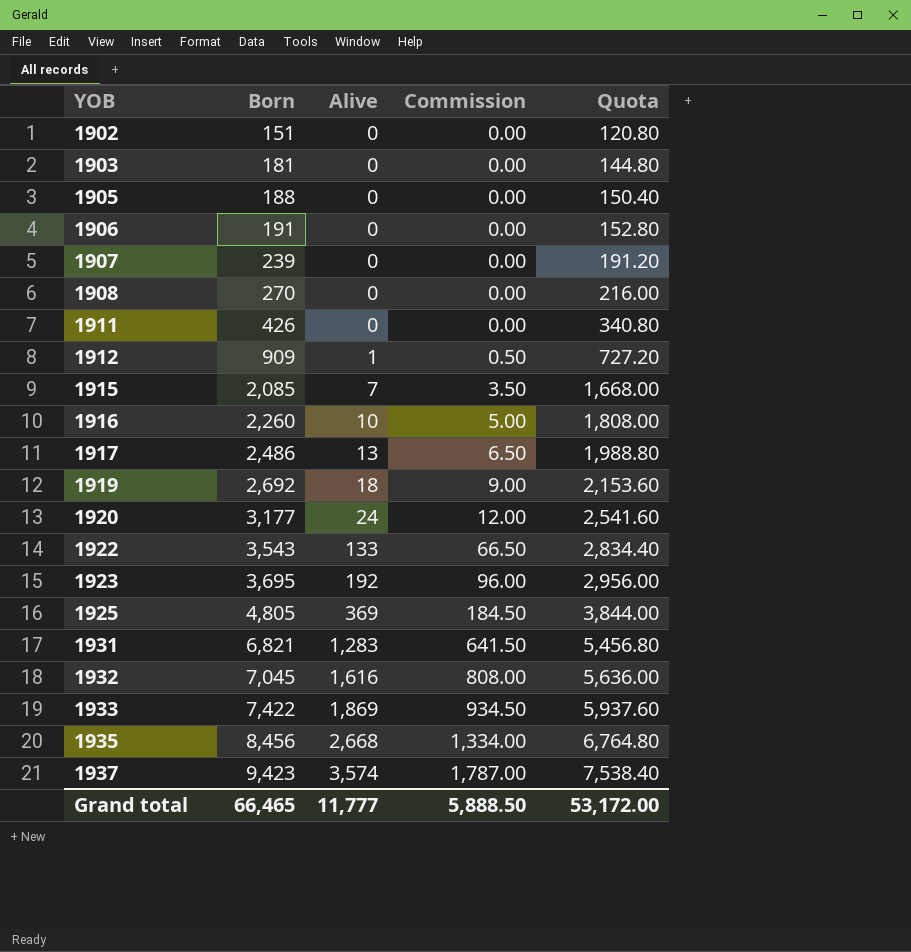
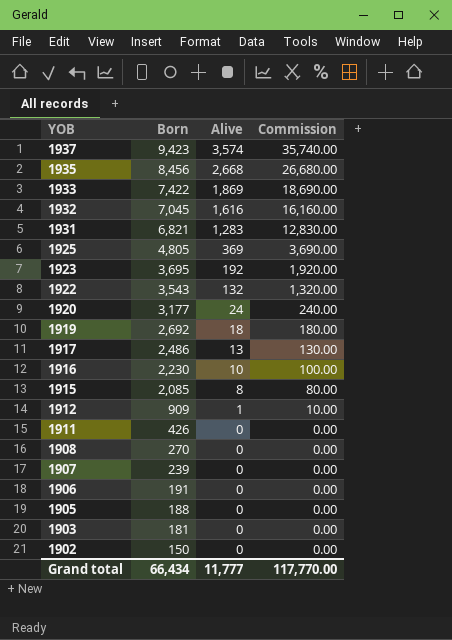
row order: YOB ascending -> YOB descending
column Quota | formula: [Born] * 0.8 -> none
column Commission | formula: [Alive] * 0.5 -> [Alive] * 10
1922 | Alive: 133 -> 132
1916 | Born: 2,260 -> 2,230
1915 | Alive: 7 -> 8
1902 | Born: 151 -> 150
Grand total | Born: 66,465 -> 66,434
Grand total | Commission: 5,888.50 -> 117,770.00

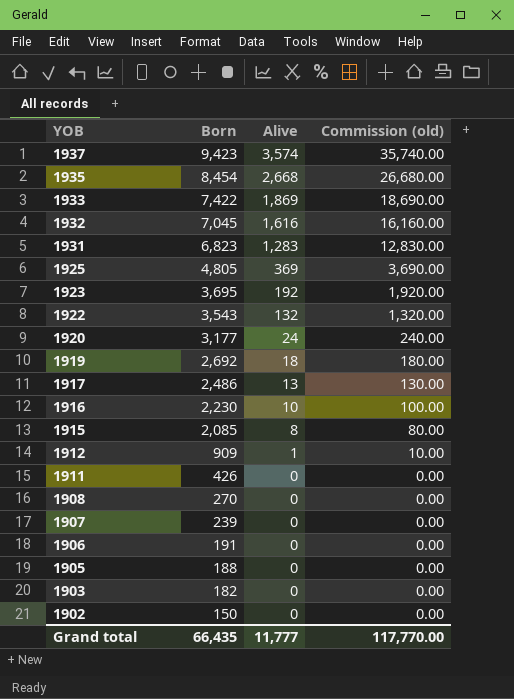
column name: Commission -> Commission (old)
1935 | Born: 8,456 -> 8,454
1931 | Born: 6,821 -> 6,823
1903 | Born: 181 -> 182
Grand total | Born: 66,434 -> 66,435

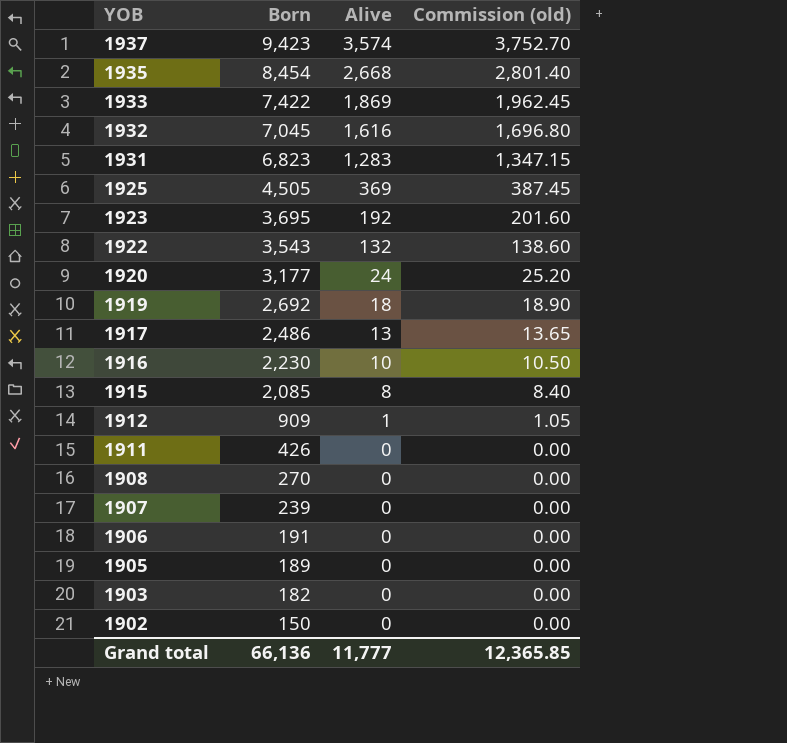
column Commission (old) | formula: [Alive] * 10 -> [Alive] * 1.05
1925 | Born: 4,805 -> 4,505
1905 | Born: 188 -> 189
Grand total | Born: 66,435 -> 66,136
Grand total | Commission (old): 117,770.00 -> 12,365.85

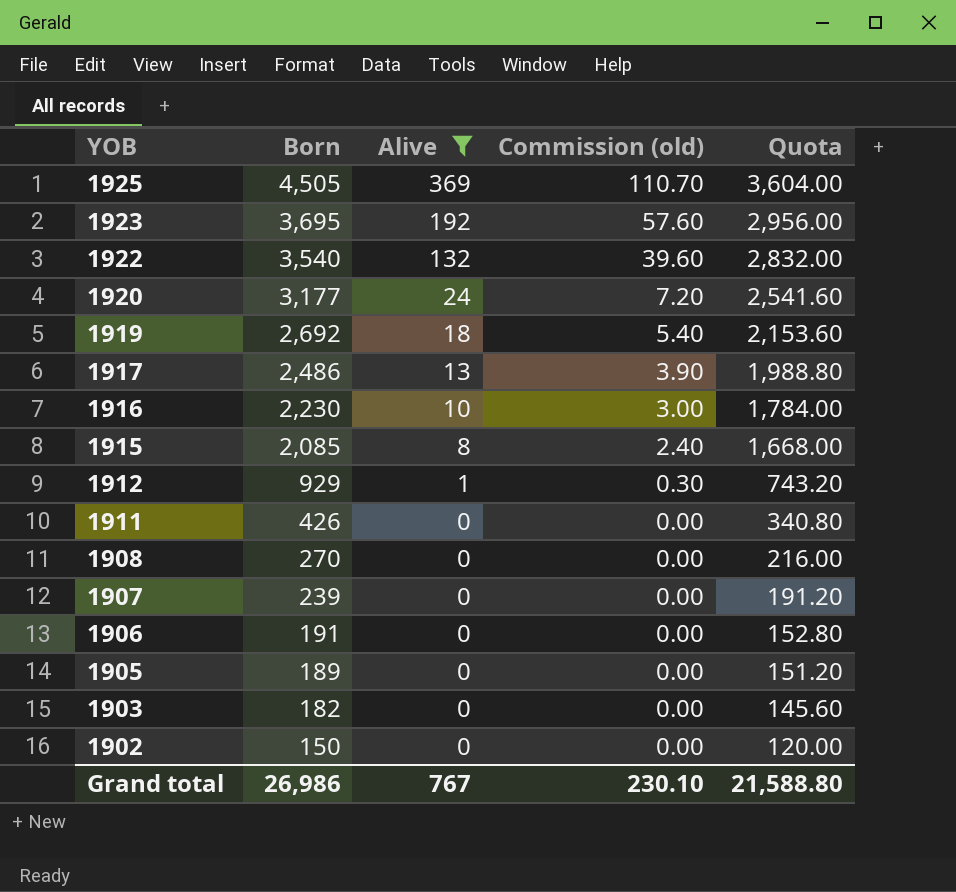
filter: none -> Alive <= 369
column Commission (old) | formula: [Alive] * 1.05 -> [Alive] * 0.3
column Quota | formula: none -> [Born] * 0.8
1922 | Born: 3,543 -> 3,540
1912 | Born: 909 -> 929
Grand total | Born: 66,136 -> 26,986
Grand total | Alive: 11,777 -> 767
Grand total | Commission (old): 12,365.85 -> 230.10

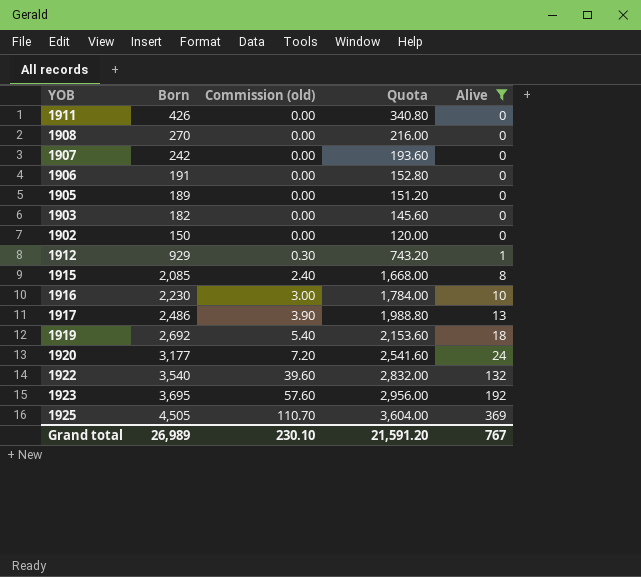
row order: YOB descending -> Commission (old) ascending
column Alive | position: 3 -> 5
1907 | Born: 239 -> 242
1907 | Quota: 191.20 -> 193.60
Grand total | Born: 26,986 -> 26,989
Grand total | Quota: 21,588.80 -> 21,591.20

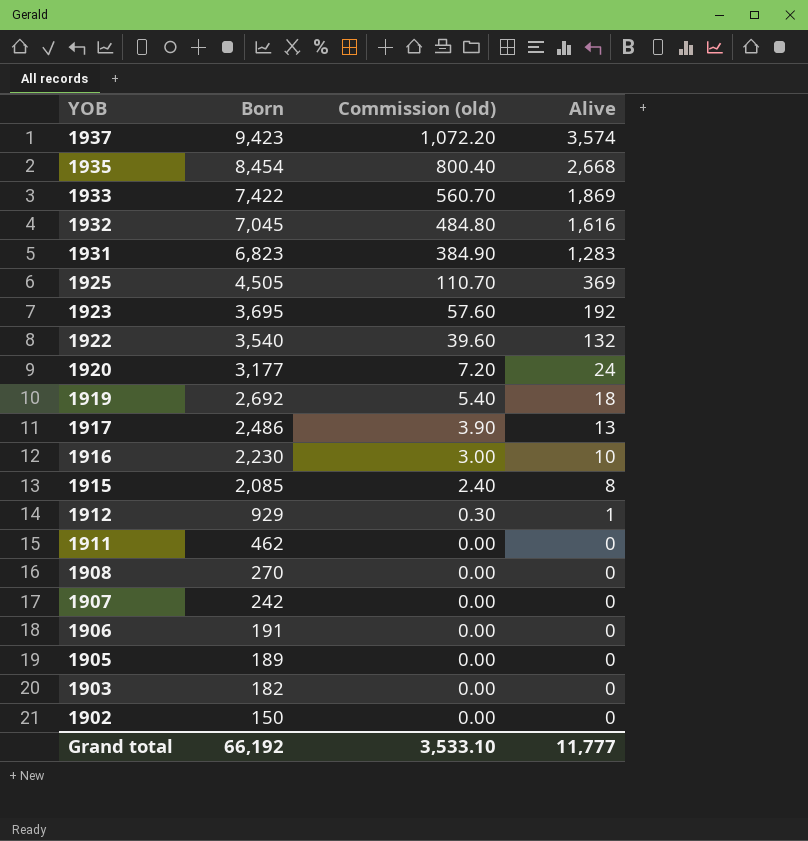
filter: Alive <= 369 -> none
row order: Commission (old) ascending -> YOB descending
column Quota | formula: [Born] * 0.8 -> none
1911 | Born: 426 -> 462
Grand total | Born: 26,989 -> 66,192
Grand total | Commission (old): 230.10 -> 3,533.10
Grand total | Alive: 767 -> 11,777

